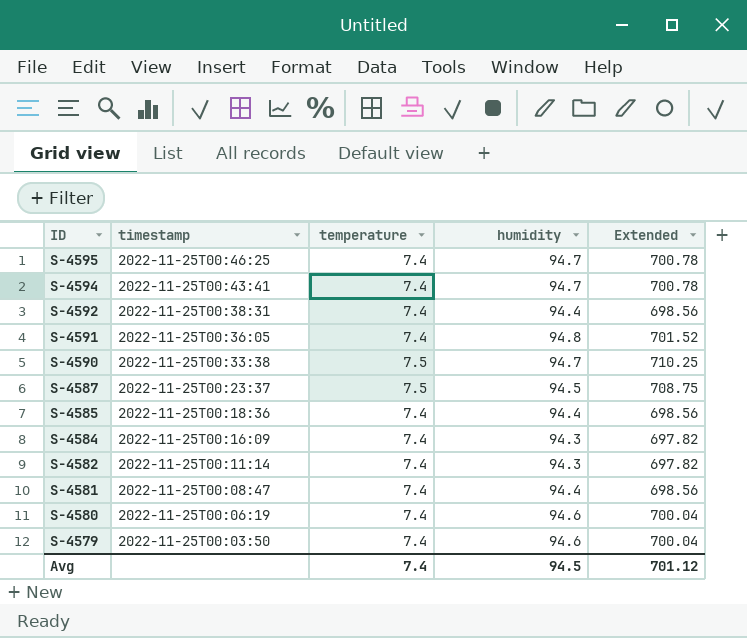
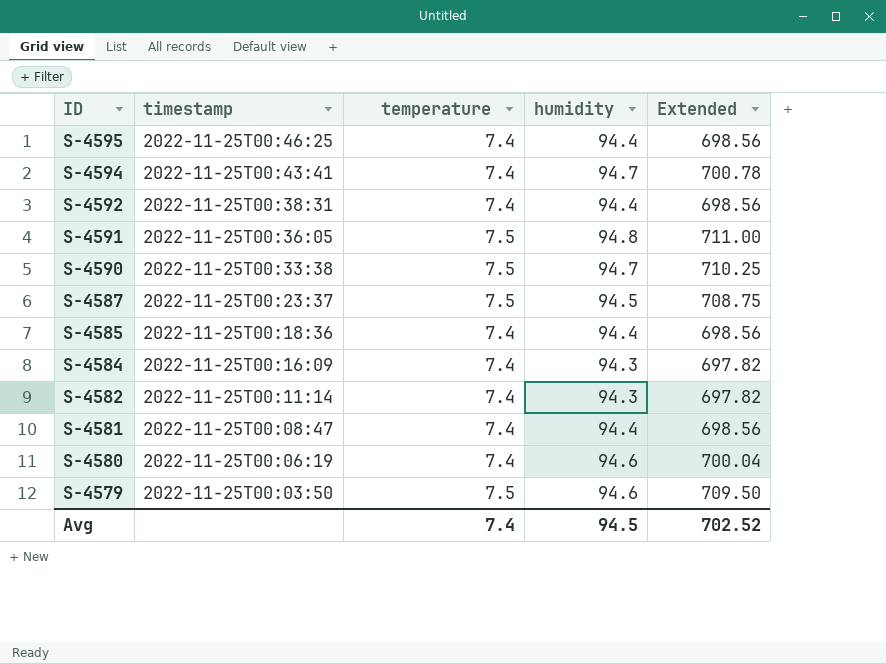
S-4595 | humidity: 94.7 -> 94.4
S-4595 | Extended: 700.78 -> 698.56
S-4591 | temperature: 7.4 -> 7.5
S-4591 | Extended: 701.52 -> 711.00
S-4579 | temperature: 7.4 -> 7.5
S-4579 | Extended: 700.04 -> 709.50
Avg | Extended: 701.12 -> 702.52

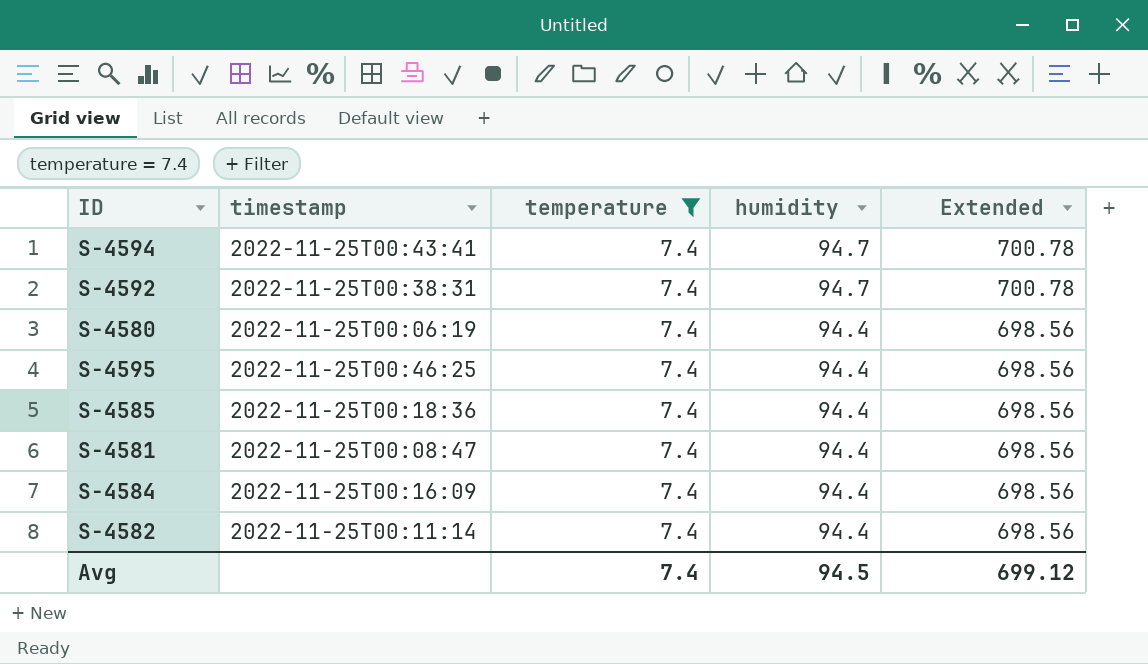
filter: none -> temperature = 7.4
row order: ID descending -> humidity descending
S-4592 | humidity: 94.4 -> 94.7
S-4592 | Extended: 698.56 -> 700.78
S-4580 | humidity: 94.6 -> 94.4
S-4580 | Extended: 700.04 -> 698.56
S-4584 | humidity: 94.3 -> 94.4
S-4584 | Extended: 697.82 -> 698.56
S-4582 | humidity: 94.3 -> 94.4
S-4582 | Extended: 697.82 -> 698.56
Avg | Extended: 702.52 -> 699.12

